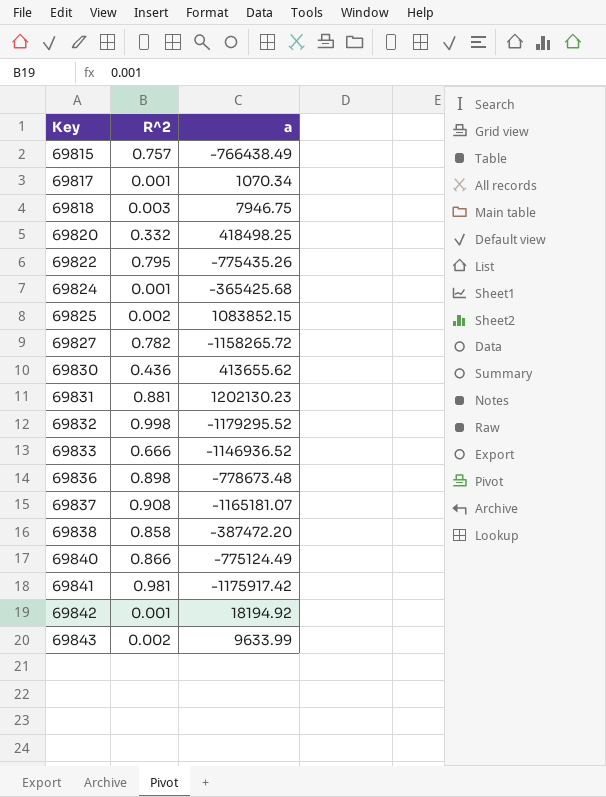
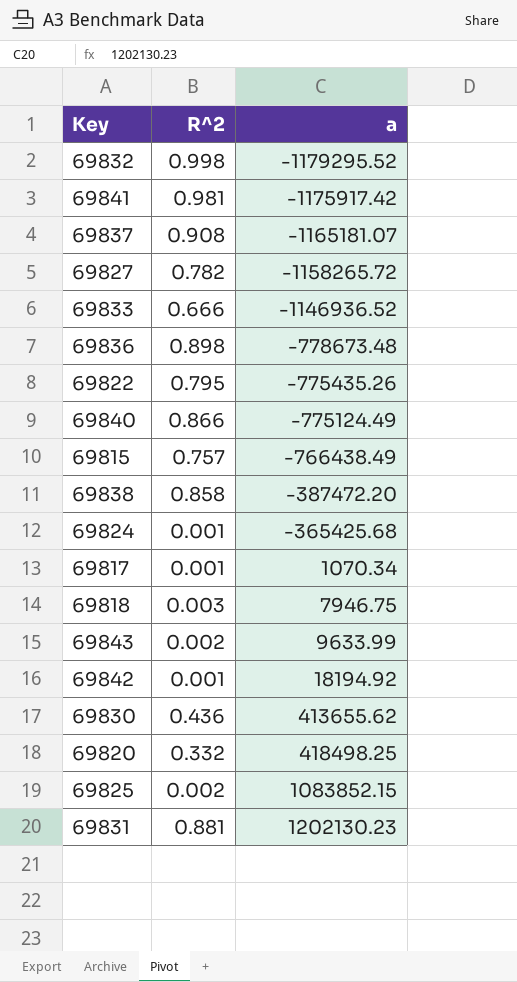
row order: Key ascending -> a ascending

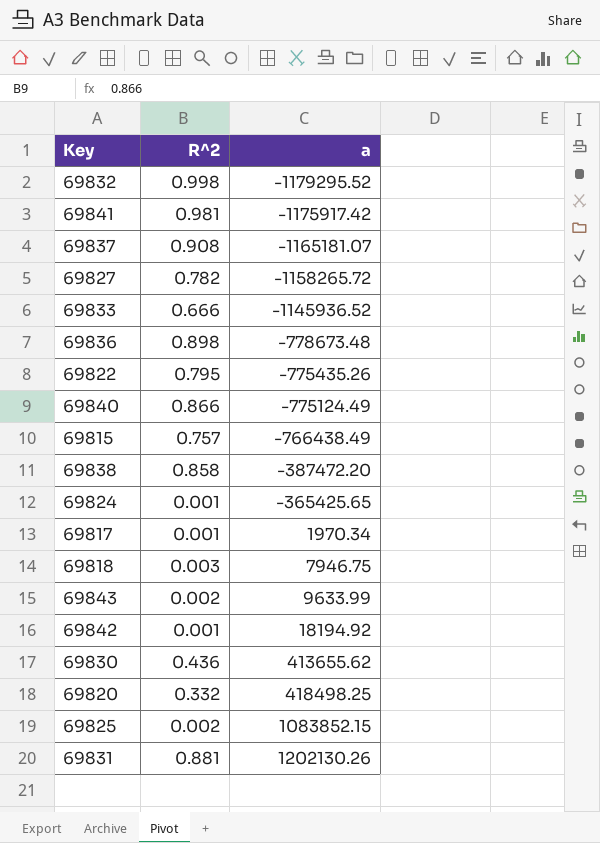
69833 | a: -1146936.52 -> -1145936.52
69824 | a: -365425.68 -> -365425.65
69817 | a: 1070.34 -> 1970.34
69831 | a: 1202130.23 -> 1202130.26

